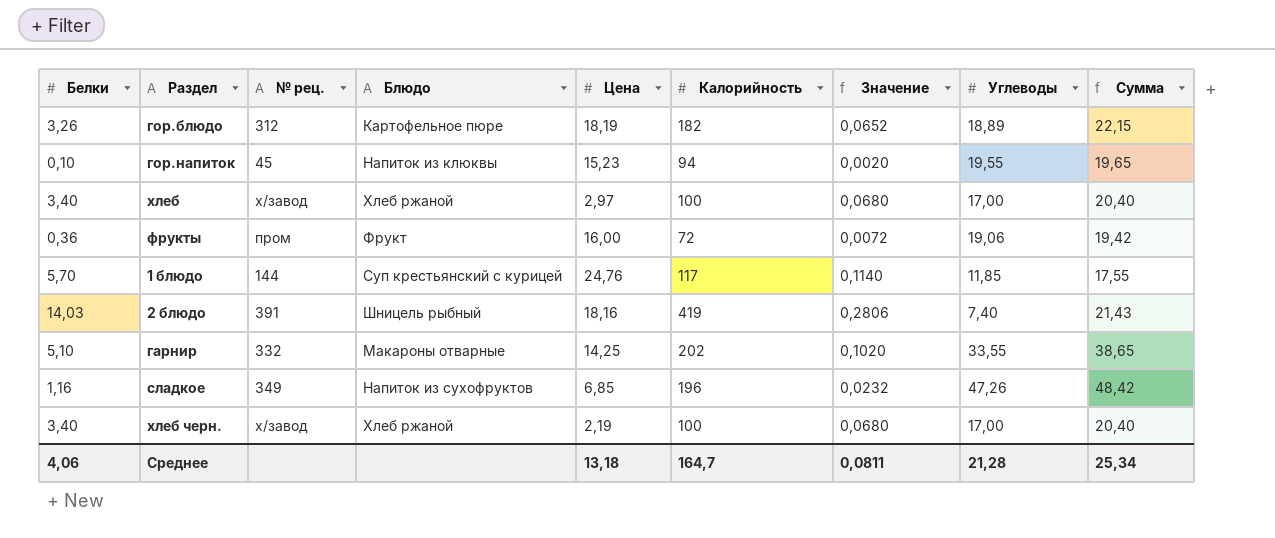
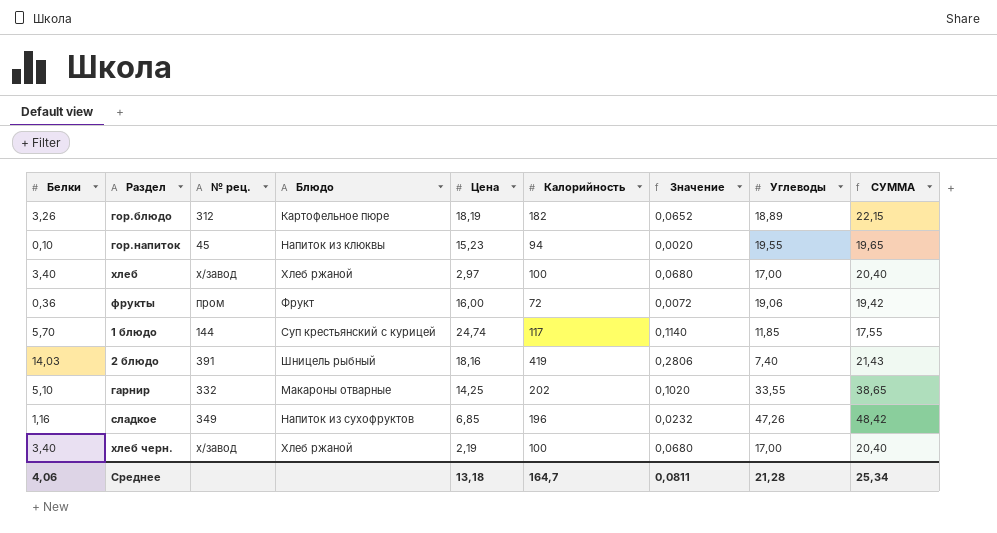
column name: Сумма -> СУММА
1 блюдо | Цена: 24,76 -> 24,74

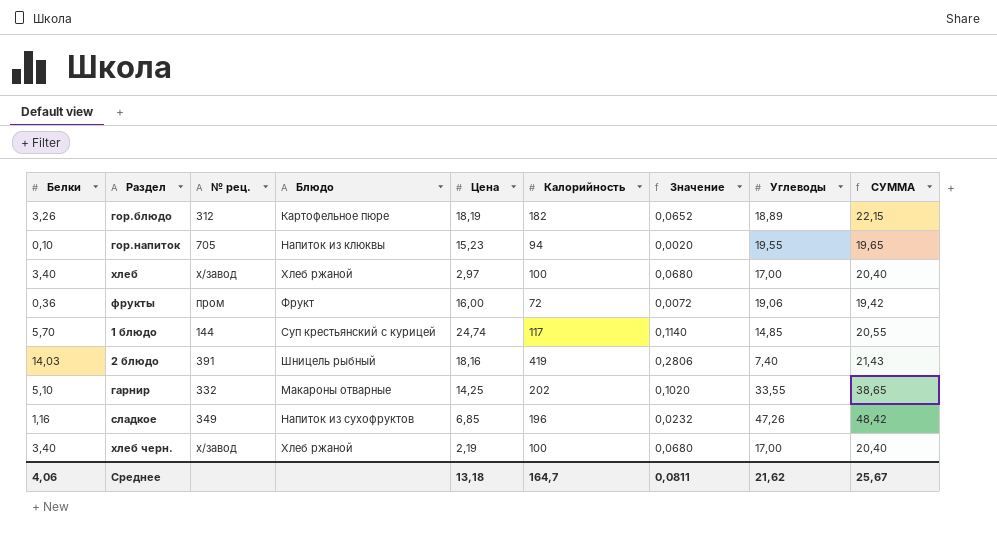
гор.напиток | № рец.: 45 -> 705
1 блюдо | Углеводы: 11,85 -> 14,85
1 блюдо | СУММА: 17,55 -> 20,55
Среднее | Углеводы: 21,28 -> 21,62
Среднее | СУММА: 25,34 -> 25,67

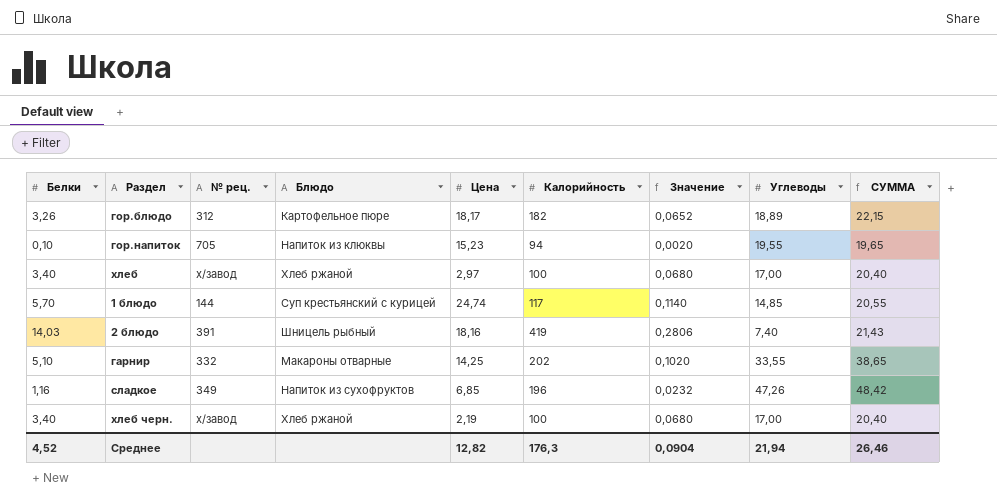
row фрукты: 0,36 | пром | Фрукт | 16,00 | 72 | 0,0072 | 19,06 | 19,42 -> none
гор.блюдо | Цена: 18,19 -> 18,17
Среднее | Белки: 4,06 -> 4,52
Среднее | Цена: 13,18 -> 12,82
Среднее | Калорийность: 164,7 -> 176,3
Среднее | Значение: 0,0811 -> 0,0904
Среднее | Углеводы: 21,62 -> 21,94
Среднее | СУММА: 25,67 -> 26,46

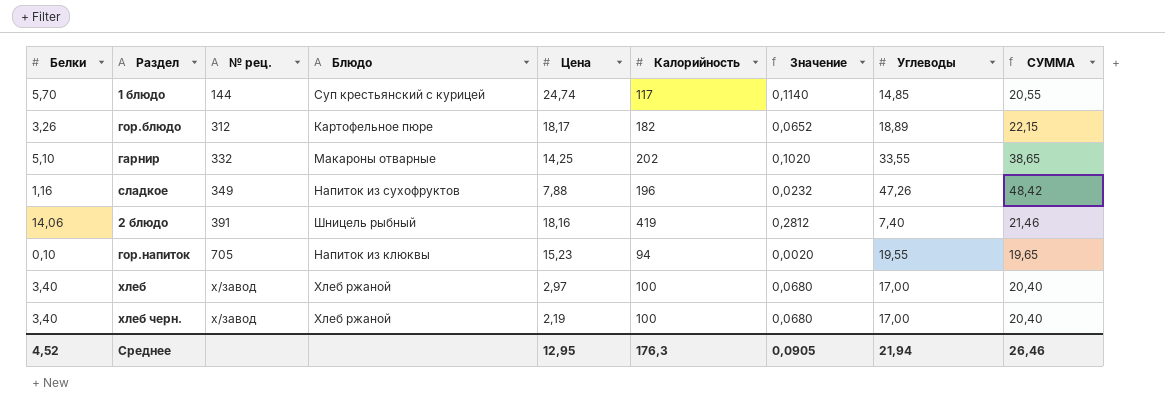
row order: none -> № рец. ascending
сладкое | Цена: 6,85 -> 7,88
2 блюдо | Белки: 14,03 -> 14,06
2 блюдо | Значение: 0,2806 -> 0,2812
2 блюдо | СУММА: 21,43 -> 21,46
Среднее | Цена: 12,82 -> 12,95
Среднее | Значение: 0,0904 -> 0,0905

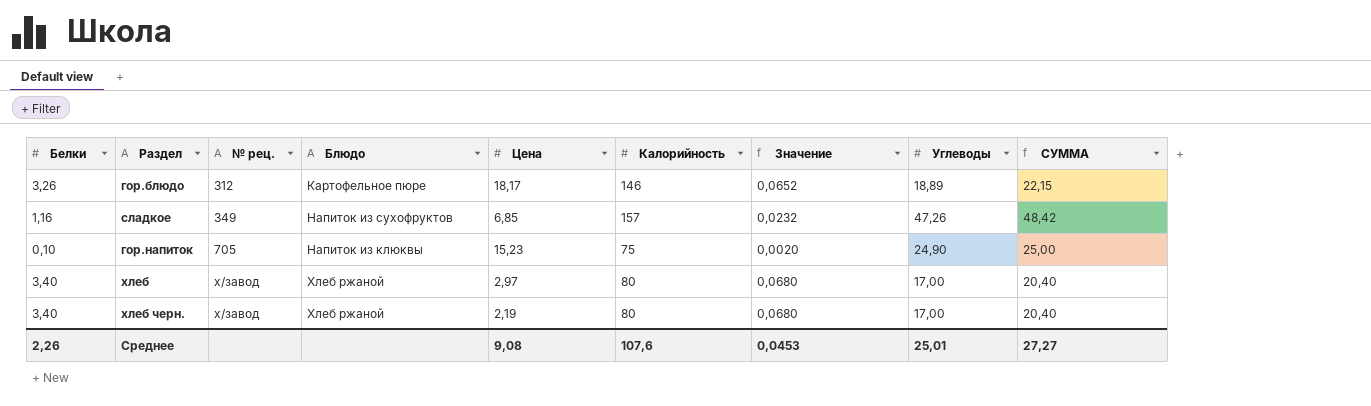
row 1 блюдо: 5,70 | 144 | Суп крестьянский с курицей | 24,74 | 117 | 0,1140 | 14,85 | 20,55 -> none
row гарнир: 5,10 | 332 | Макароны отварные | 14,25 | 202 | 0,1020 | 33,55 | 38,65 -> none
row 2 блюдо: 14,06 | 391 | Шницель рыбный | 18,16 | 419 | 0,2812 | 7,40 | 21,46 -> none
гор.блюдо | Калорийность: 182 -> 146
сладкое | Цена: 7,88 -> 6,85
сладкое | Калорийность: 196 -> 157
гор.напиток | Калорийность: 94 -> 75
гор.напиток | Углеводы: 19,55 -> 24,90
гор.напиток | СУММА: 19,65 -> 25,00
хлеб | Калорийность: 100 -> 80
хлеб черн. | Калорийность: 100 -> 80
Среднее | Белки: 4,52 -> 2,26
Среднее | Цена: 12,95 -> 9,08
Среднее | Калорийность: 176,3 -> 107,6
Среднее | Значение: 0,0905 -> 0,0453
Среднее | Углеводы: 21,94 -> 25,01
Среднее | СУММА: 26,46 -> 27,27

